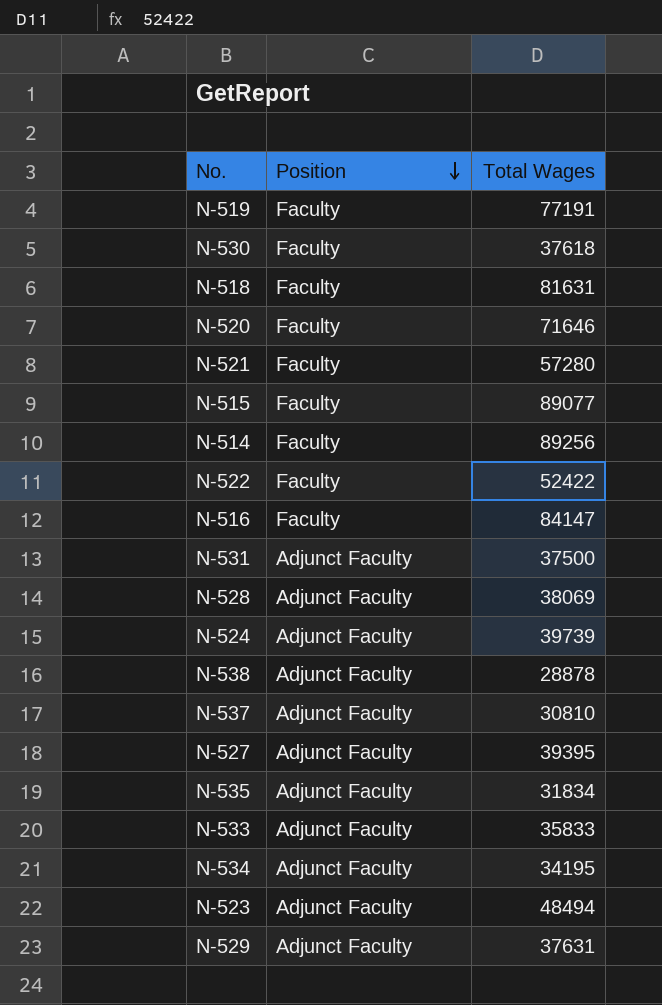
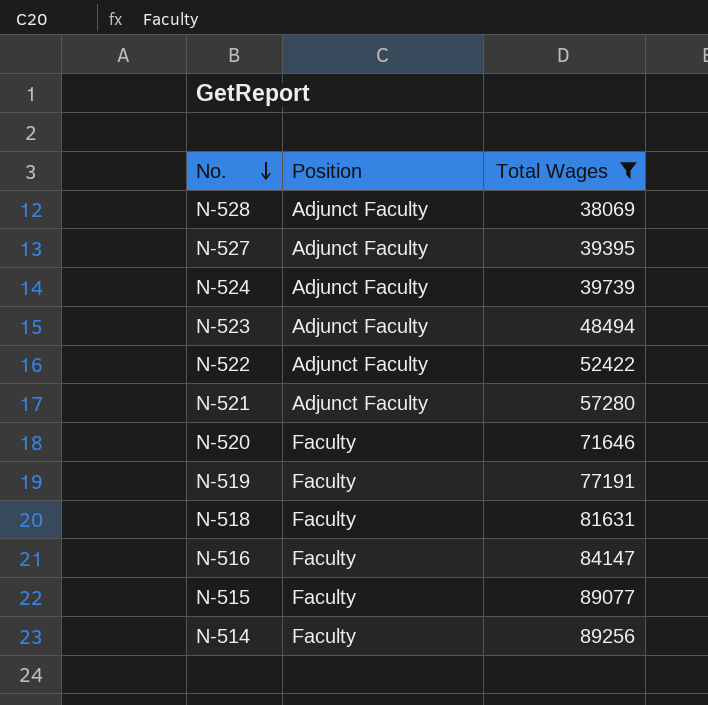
filter: none -> Total Wages >= 38069
row order: Position descending -> No. descending
N-522 | Position: Faculty -> Adjunct Faculty
N-521 | Position: Faculty -> Adjunct Faculty

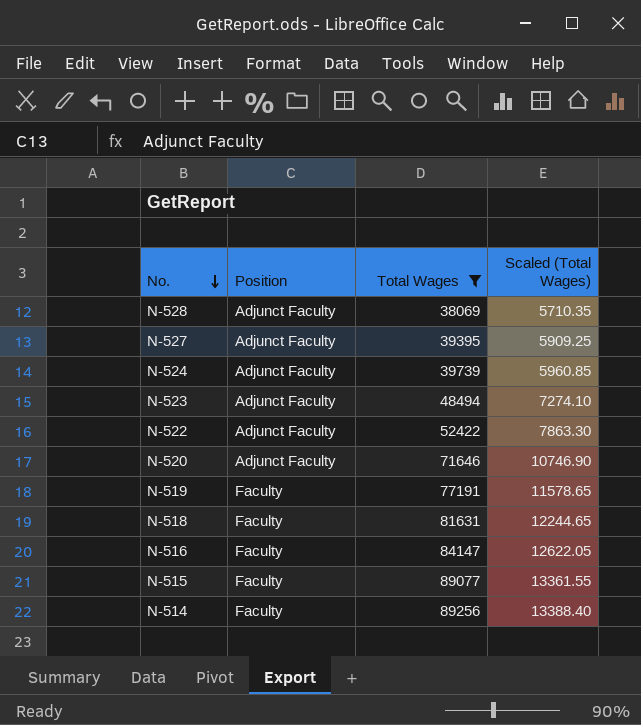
column Scaled (Total Wages) | formula: none -> [Total Wages] * 0.15
row N-521: Adjunct Faculty | 57280 -> none
N-520 | Position: Faculty -> Adjunct Faculty

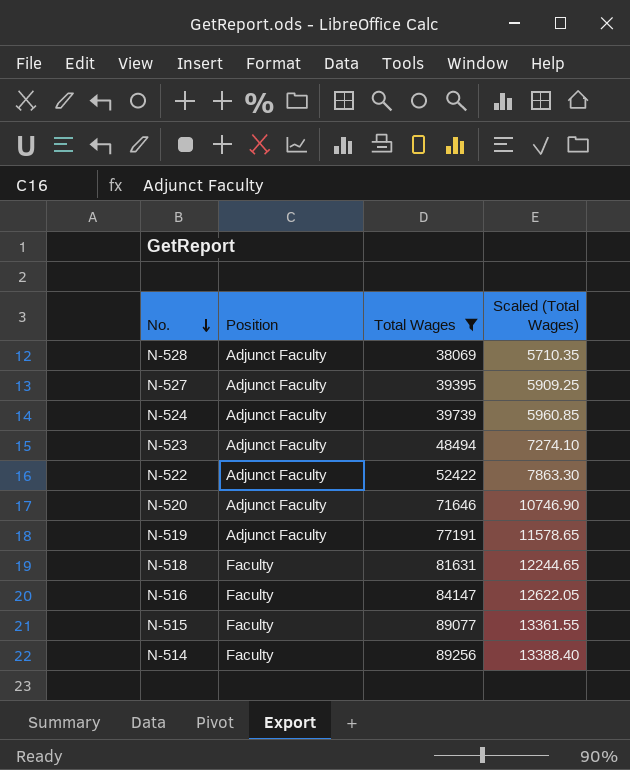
N-519 | Position: Faculty -> Adjunct Faculty

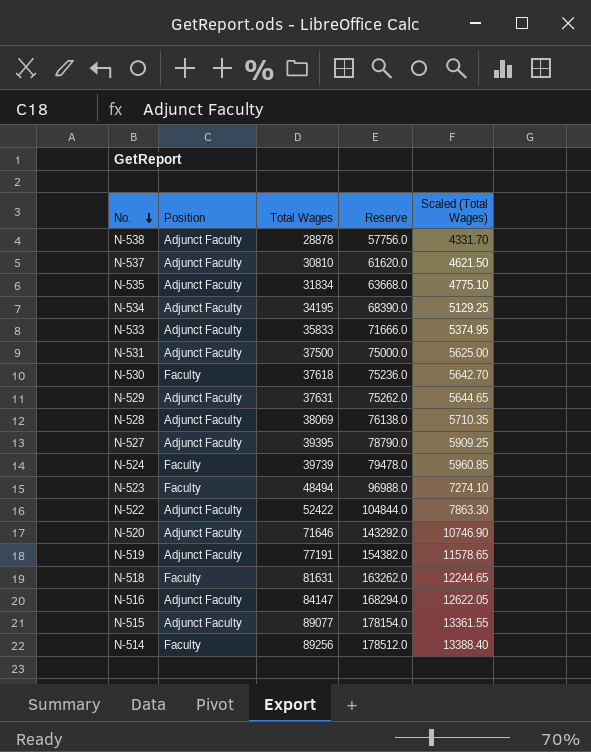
filter: Total Wages >= 38069 -> none
column Reserve | formula: none -> [Total Wages] * 2
N-524 | Position: Adjunct Faculty -> Faculty
N-523 | Position: Adjunct Faculty -> Faculty
N-516 | Position: Faculty -> Adjunct Faculty
N-515 | Position: Faculty -> Adjunct Faculty

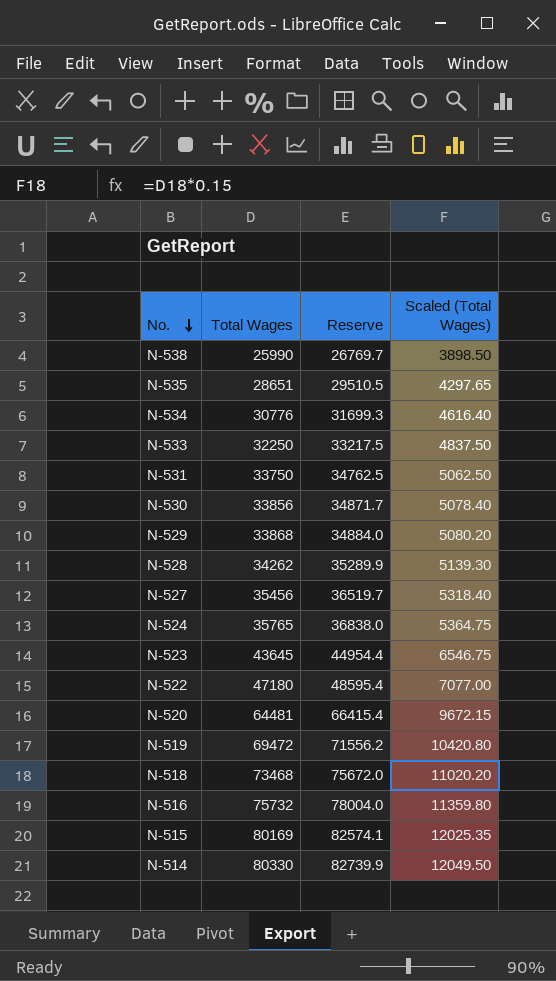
column Position | position: 2 -> none
column Reserve | formula: [Total Wages] * 2 -> [Total Wages] * 1.03
row N-537: Adjunct Faculty | 30810 | 61620.0 | 4621.50 -> none
N-538 | Total Wages: 28878 -> 25990
N-538 | Scaled (Total Wages): 4331.70 -> 3898.50
N-535 | Total Wages: 31834 -> 28651
N-535 | Scaled (Total Wages): 4775.10 -> 4297.65
N-534 | Total Wages: 34195 -> 30776
N-534 | Scaled (Total Wages): 5129.25 -> 4616.40
N-533 | Total Wages: 35833 -> 32250
N-533 | Scaled (Total Wages): 5374.95 -> 4837.50
N-531 | Total Wages: 37500 -> 33750
N-531 | Scaled (Total Wages): 5625.00 -> 5062.50
N-530 | Total Wages: 37618 -> 33856
N-530 | Scaled (Total Wages): 5642.70 -> 5078.40
N-529 | Total Wages: 37631 -> 33868
N-529 | Scaled (Total Wages): 5644.65 -> 5080.20
N-528 | Total Wages: 38069 -> 34262
N-528 | Scaled (Total Wages): 5710.35 -> 5139.30
N-527 | Total Wages: 39395 -> 35456
N-527 | Scaled (Total Wages): 5909.25 -> 5318.40
N-524 | Total Wages: 39739 -> 35765
N-524 | Scaled (Total Wages): 5960.85 -> 5364.75
N-523 | Total Wages: 48494 -> 43645
N-523 | Scaled (Total Wages): 7274.10 -> 6546.75
N-522 | Total Wages: 52422 -> 47180
N-522 | Scaled (Total Wages): 7863.30 -> 7077.00
N-520 | Total Wages: 71646 -> 64481
N-520 | Scaled (Total Wages): 10746.90 -> 9672.15
N-519 | Total Wages: 77191 -> 69472
N-519 | Scaled (Total Wages): 11578.65 -> 10420.80
N-518 | Total Wages: 81631 -> 73468
N-518 | Scaled (Total Wages): 12244.65 -> 11020.20
N-516 | Total Wages: 84147 -> 75732
N-516 | Scaled (Total Wages): 12622.05 -> 11359.80
N-515 | Total Wages: 89077 -> 80169
N-515 | Scaled (Total Wages): 13361.55 -> 12025.35
N-514 | Total Wages: 89256 -> 80330
N-514 | Scaled (Total Wages): 13388.40 -> 12049.50

